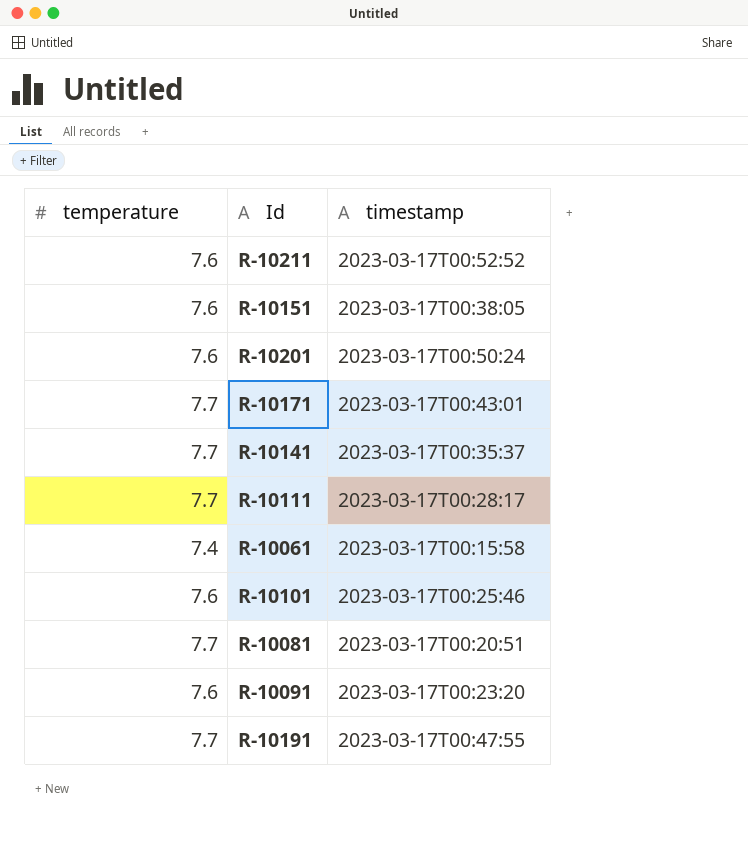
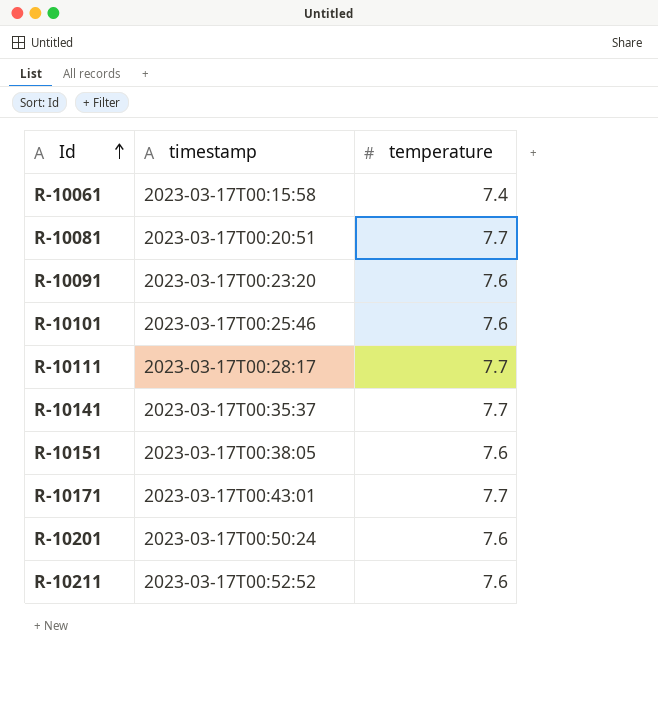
row order: none -> Id ascending
column temperature | position: 1 -> 3
row R-10191: 7.7 | 2023-03-17T00:47:55 -> none

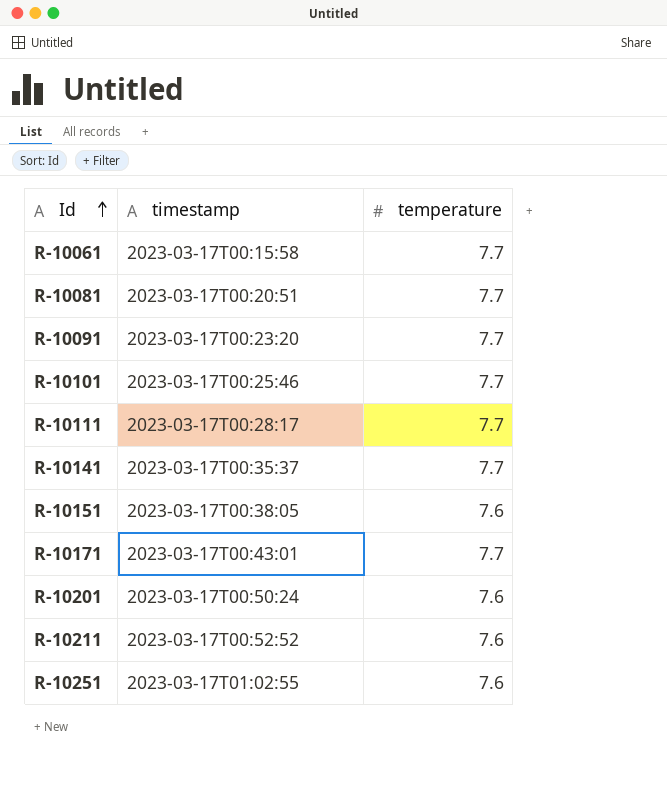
R-10061 | temperature: 7.4 -> 7.7
R-10091 | temperature: 7.6 -> 7.7
R-10101 | temperature: 7.6 -> 7.7
row R-10251: none -> 2023-03-17T01:02:55 | 7.6

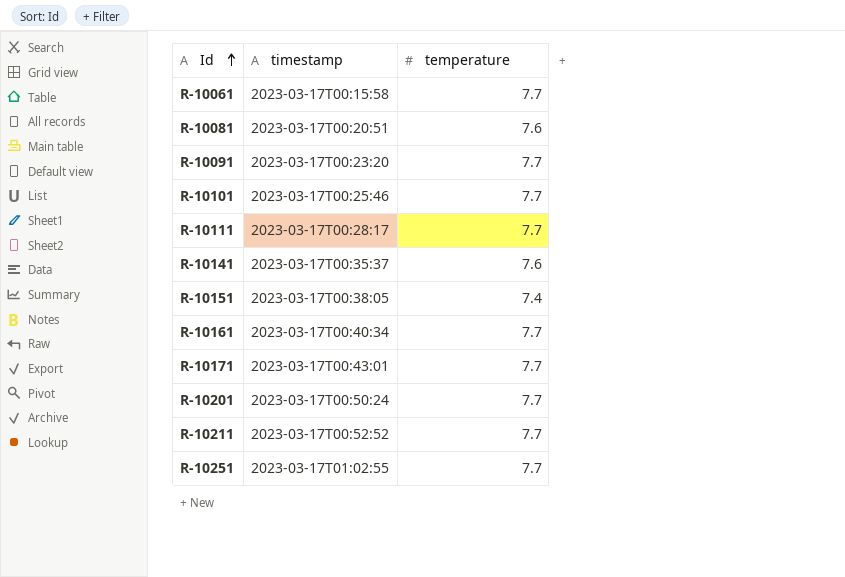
R-10081 | temperature: 7.7 -> 7.6
R-10141 | temperature: 7.7 -> 7.6
R-10151 | temperature: 7.6 -> 7.4
row R-10161: none -> 2023-03-17T00:40:34 | 7.7
R-10201 | temperature: 7.6 -> 7.7
R-10211 | temperature: 7.6 -> 7.7
R-10251 | temperature: 7.6 -> 7.7

